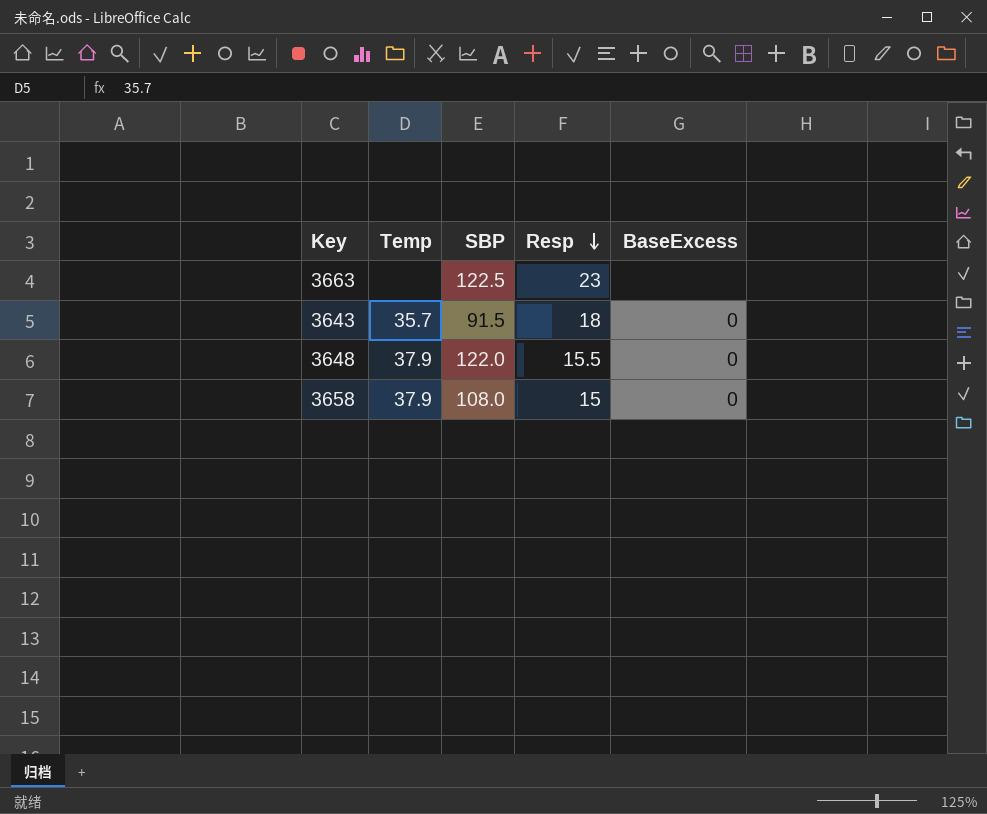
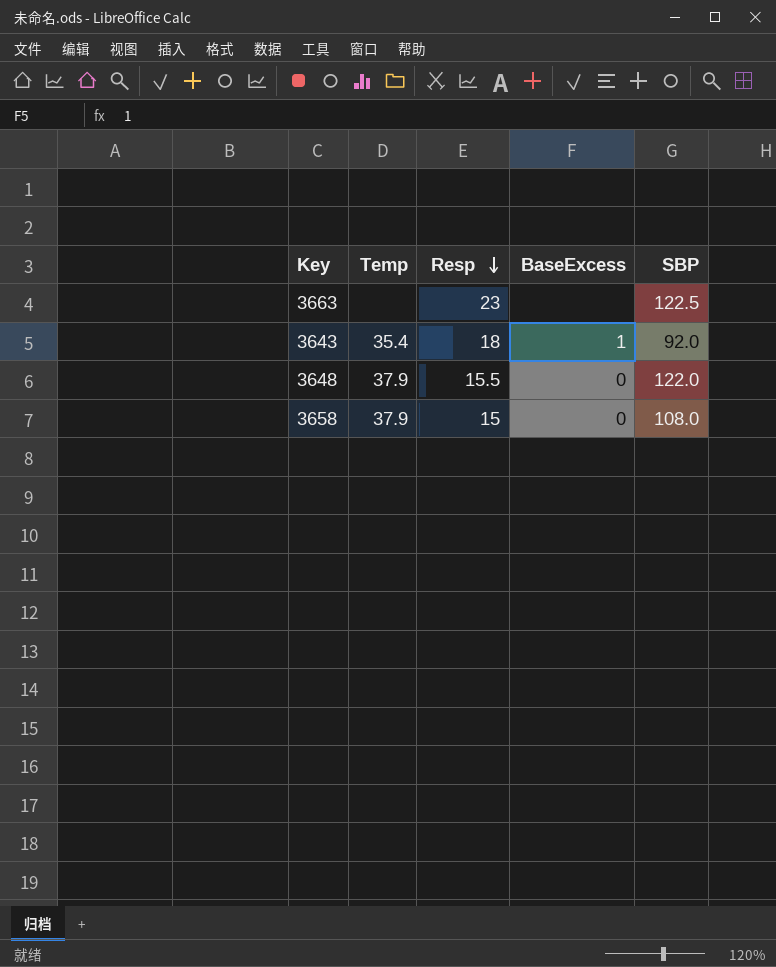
column SBP | position: 3 -> 5
3643 | Temp: 35.7 -> 35.4
3643 | BaseExcess: 0 -> 1
3643 | SBP: 91.5 -> 92.0

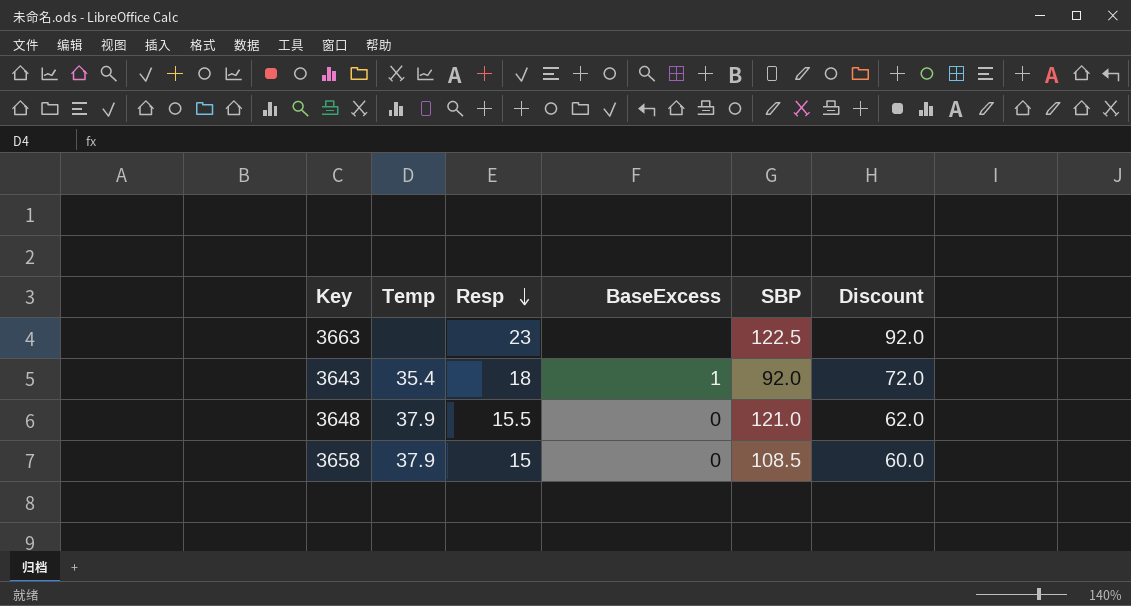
column Discount | formula: none -> [Resp] * 4
3648 | SBP: 122.0 -> 121.0
3658 | SBP: 108.0 -> 108.5

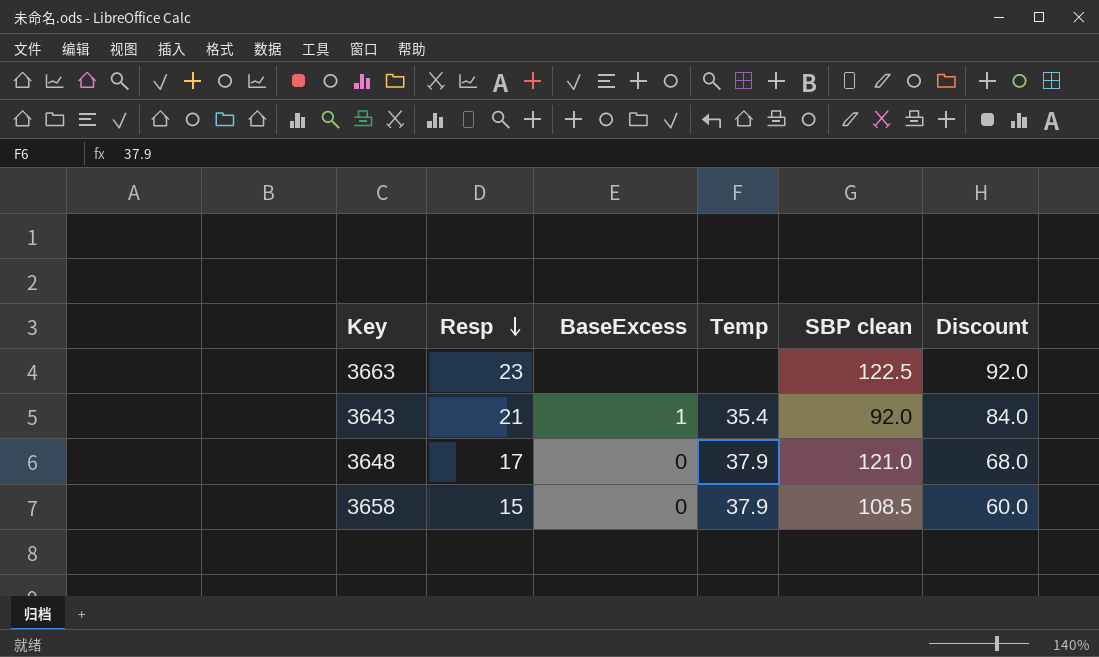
column Temp | position: 2 -> 4
column name: SBP -> SBP clean
3643 | Resp: 18 -> 21
3643 | Discount: 72.0 -> 84.0
3648 | Resp: 15.5 -> 17
3648 | Discount: 62.0 -> 68.0

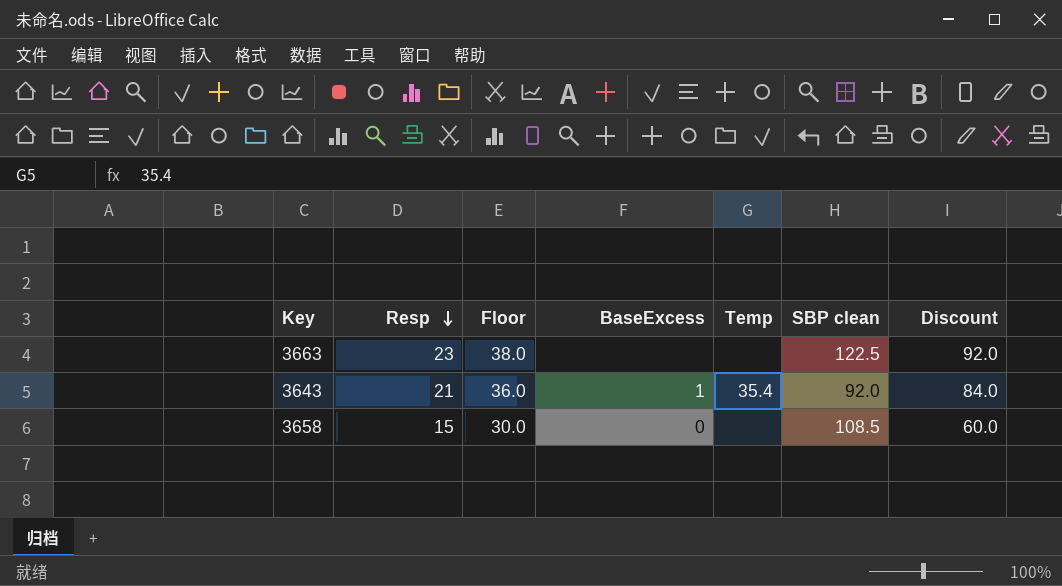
column Floor | formula: none -> [Resp] + 15
row 3648: 17 | 0 | 37.9 | 121.0 | 68.0 -> none
3658 | Temp: 37.9 -> none

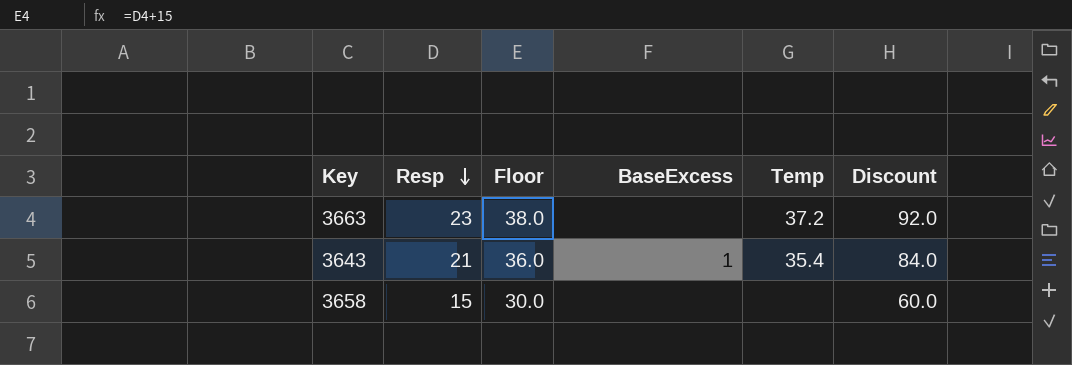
column SBP clean | position: 6 -> none
3663 | Temp: none -> 37.2
3658 | BaseExcess: 0 -> none

